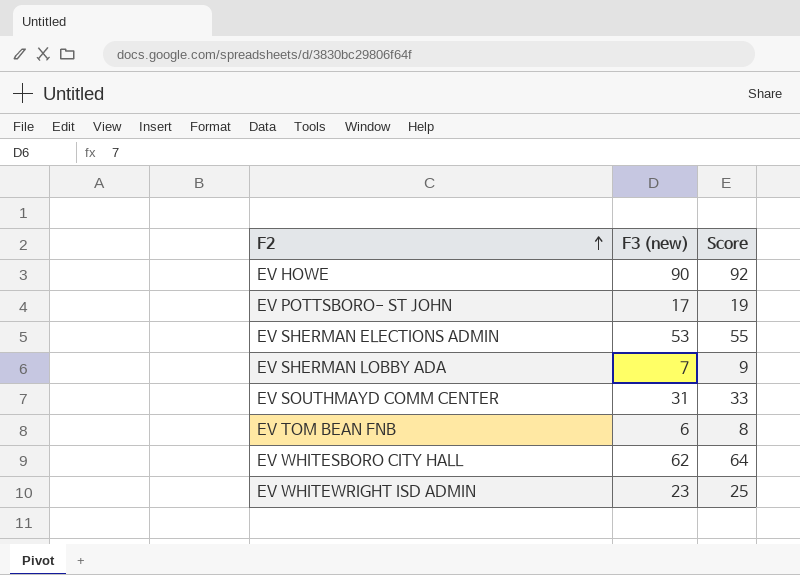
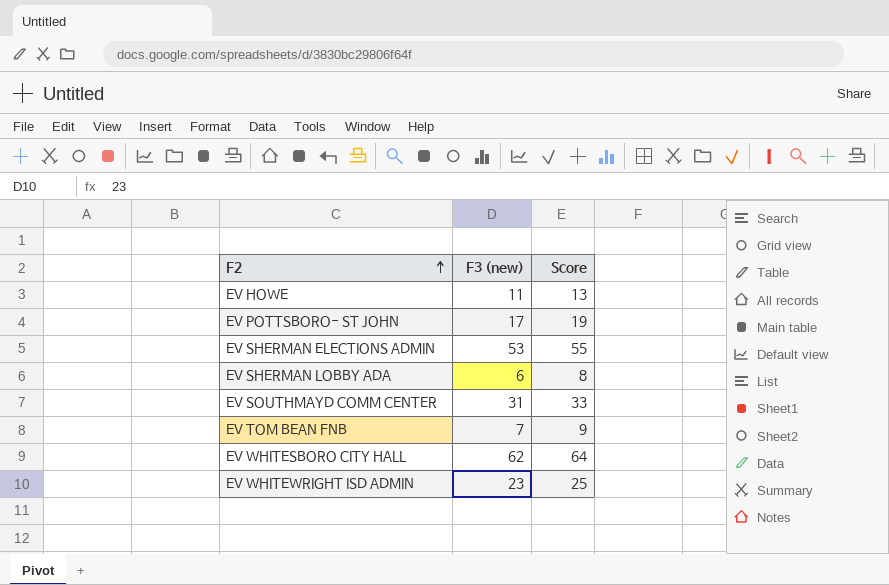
EV HOWE | F3 (new): 90 -> 11
EV HOWE | Score: 92 -> 13
EV SHERMAN LOBBY ADA | F3 (new): 7 -> 6
EV SHERMAN LOBBY ADA | Score: 9 -> 8
EV TOM BEAN FNB | F3 (new): 6 -> 7
EV TOM BEAN FNB | Score: 8 -> 9

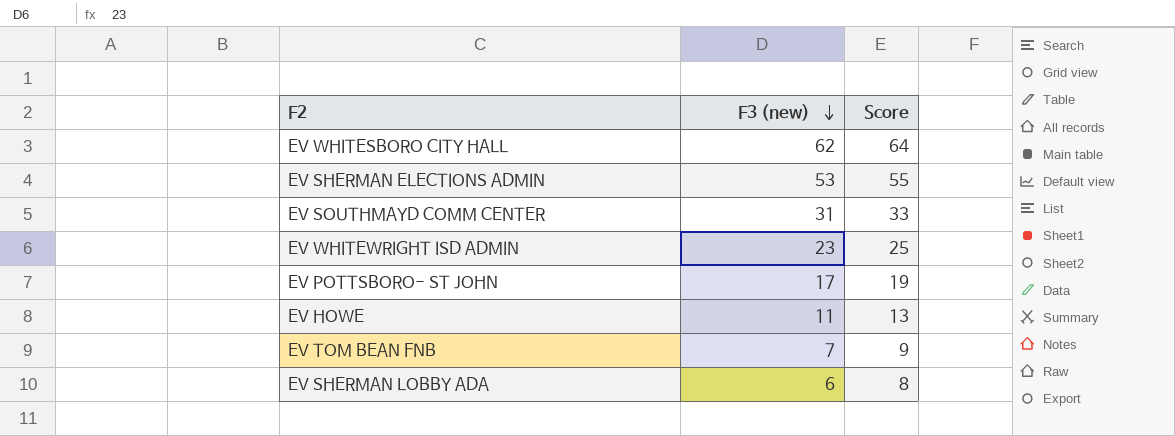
row order: F2 ascending -> F3 (new) descending

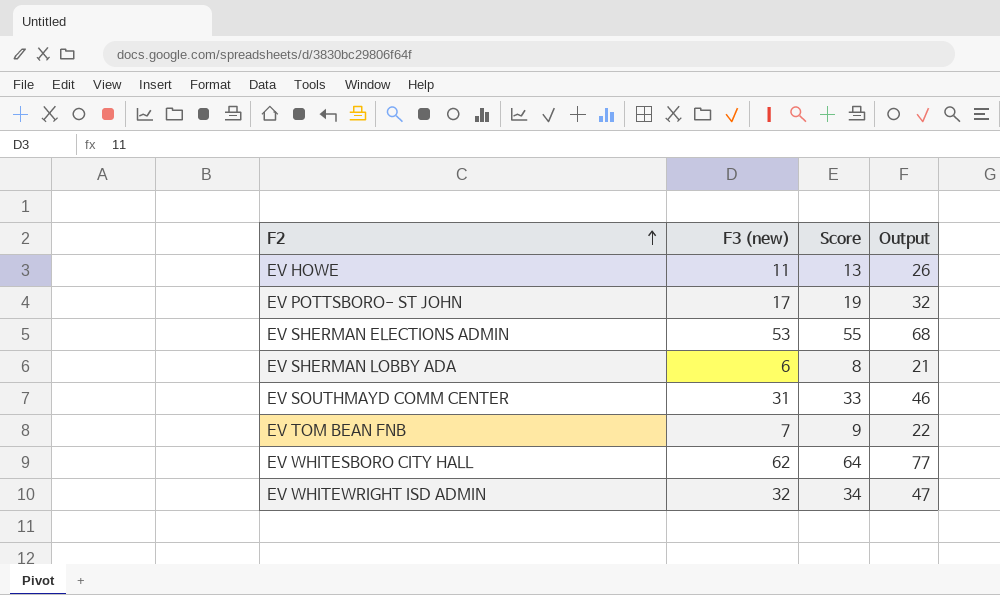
row order: F3 (new) descending -> F2 ascending
column Output | formula: none -> [F3 (new)] + 15
EV WHITEWRIGHT ISD ADMIN | F3 (new): 23 -> 32
EV WHITEWRIGHT ISD ADMIN | Score: 25 -> 34

